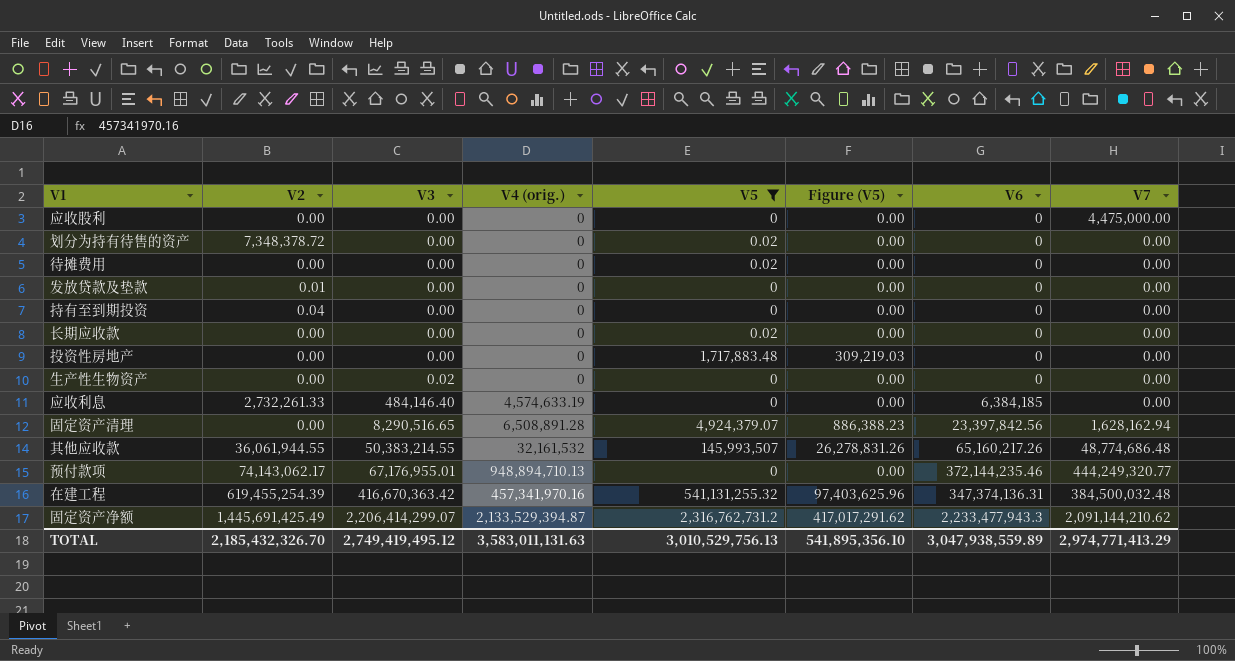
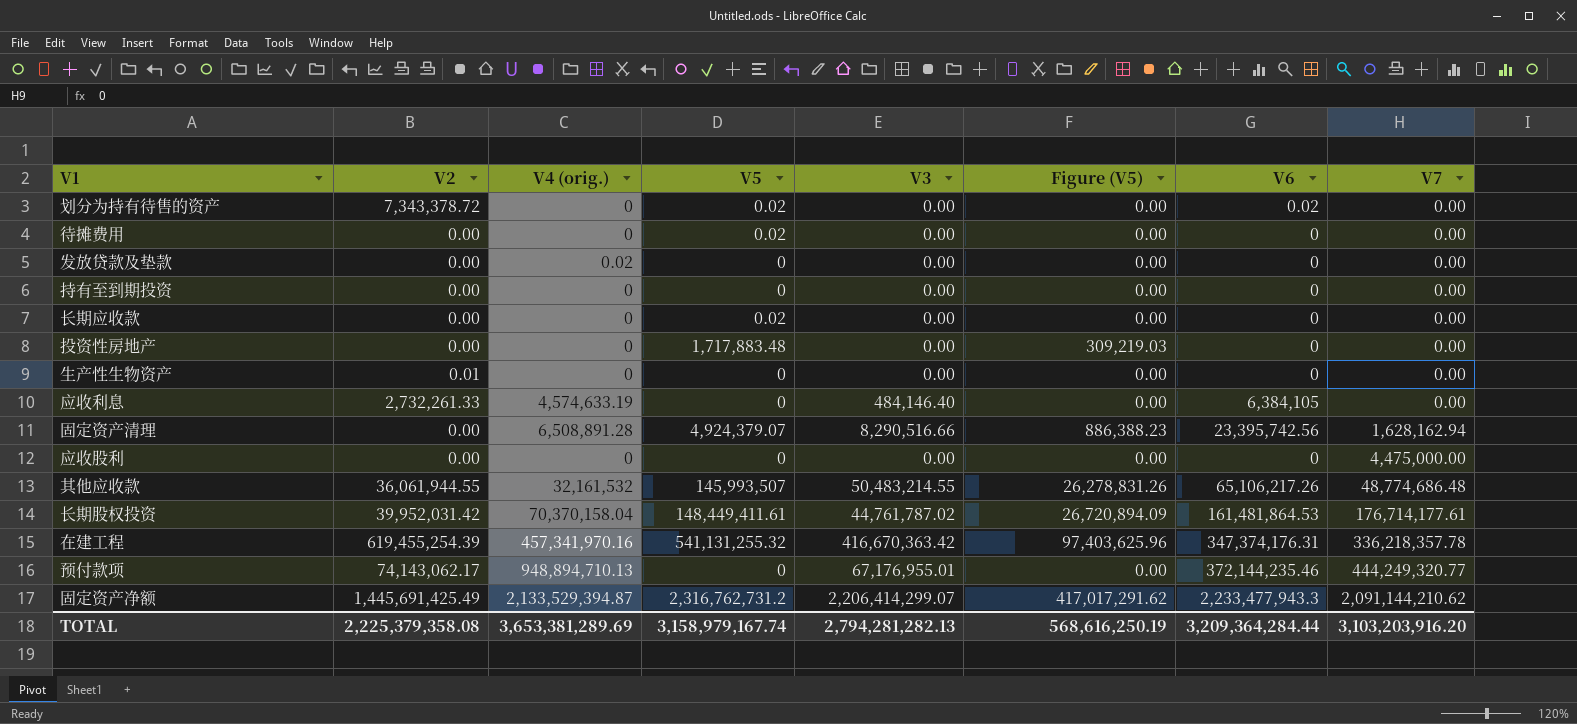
filter: V5 != 148,449,411.61 -> none
row order: V3 ascending -> V7 ascending
column V3 | position: 3 -> 5
划分为持有待售的资产 | V2: 7,348,378.72 -> 7,343,378.72
划分为持有待售的资产 | V6: 0 -> 0.02
发放贷款及垫款 | V2: 0.01 -> 0.00
发放贷款及垫款 | V4 (orig.): 0 -> 0.02
持有至到期投资 | V2: 0.04 -> 0.00
生产性生物资产 | V2: 0.00 -> 0.01
生产性生物资产 | V3: 0.02 -> 0.00
应收利息 | V6: 6,384,185 -> 6,384,105
固定资产清理 | V3: 8,290,516.65 -> 8,290,516.66
固定资产清理 | V6: 23,397,842.56 -> 23,395,742.56
其他应收款 | V3: 50,383,214.55 -> 50,483,214.55
其他应收款 | V6: 65,160,217.26 -> 65,106,217.26
在建工程 | V6: 347,374,136.31 -> 347,374,176.31
在建工程 | V7: 384,500,032.48 -> 336,218,357.78
TOTAL | V2: 2,185,432,326.70 -> 2,225,379,358.08
TOTAL | V4 (orig.): 3,583,011,131.63 -> 3,653,381,289.69
TOTAL | V5: 3,010,529,756.13 -> 3,158,979,167.74
TOTAL | V3: 2,749,419,495.12 -> 2,794,281,282.13
TOTAL | Figure (V5): 541,895,356.10 -> 568,616,250.19
TOTAL | V6: 3,047,938,559.89 -> 3,209,364,284.44
TOTAL | V7: 2,974,771,413.29 -> 3,103,203,916.20

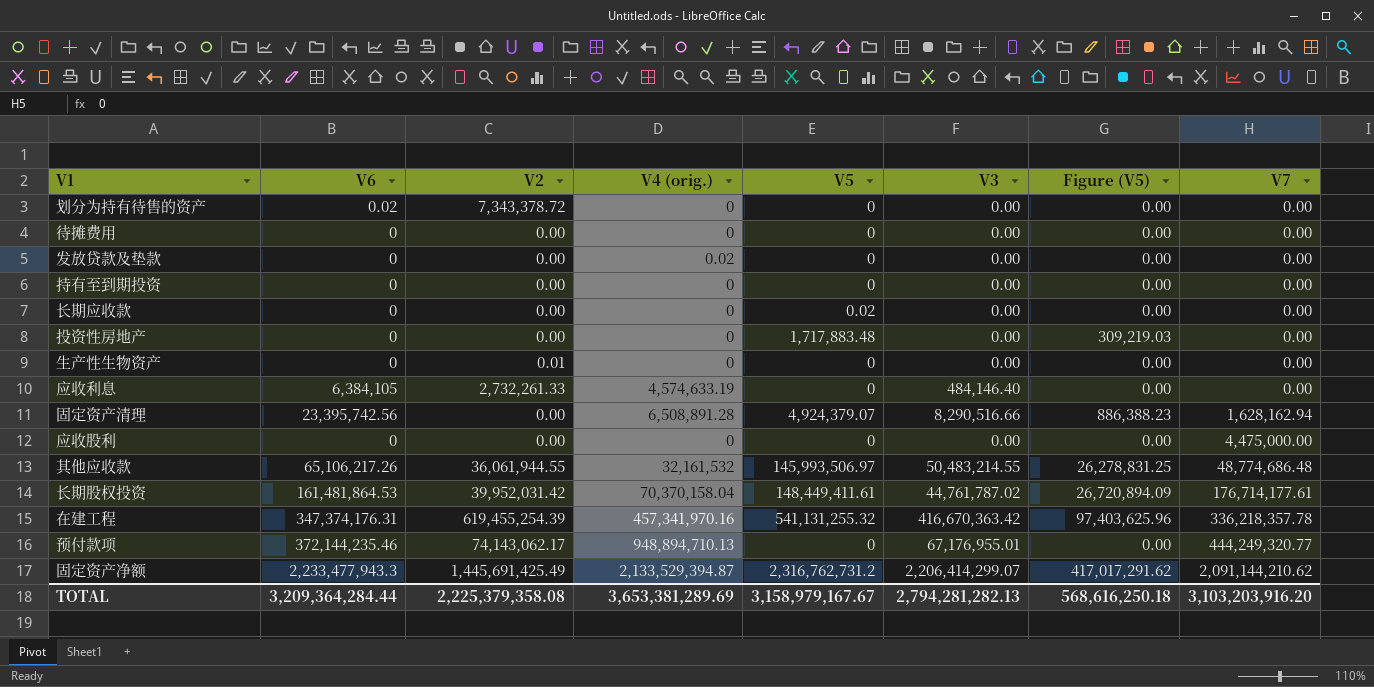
column V6 | position: 7 -> 2
划分为持有待售的资产 | V5: 0.02 -> 0
待摊费用 | V5: 0.02 -> 0
其他应收款 | V5: 145,993,507 -> 145,993,506.97
其他应收款 | Figure (V5): 26,278,831.26 -> 26,278,831.25
TOTAL | V5: 3,158,979,167.74 -> 3,158,979,167.67
TOTAL | Figure (V5): 568,616,250.19 -> 568,616,250.18

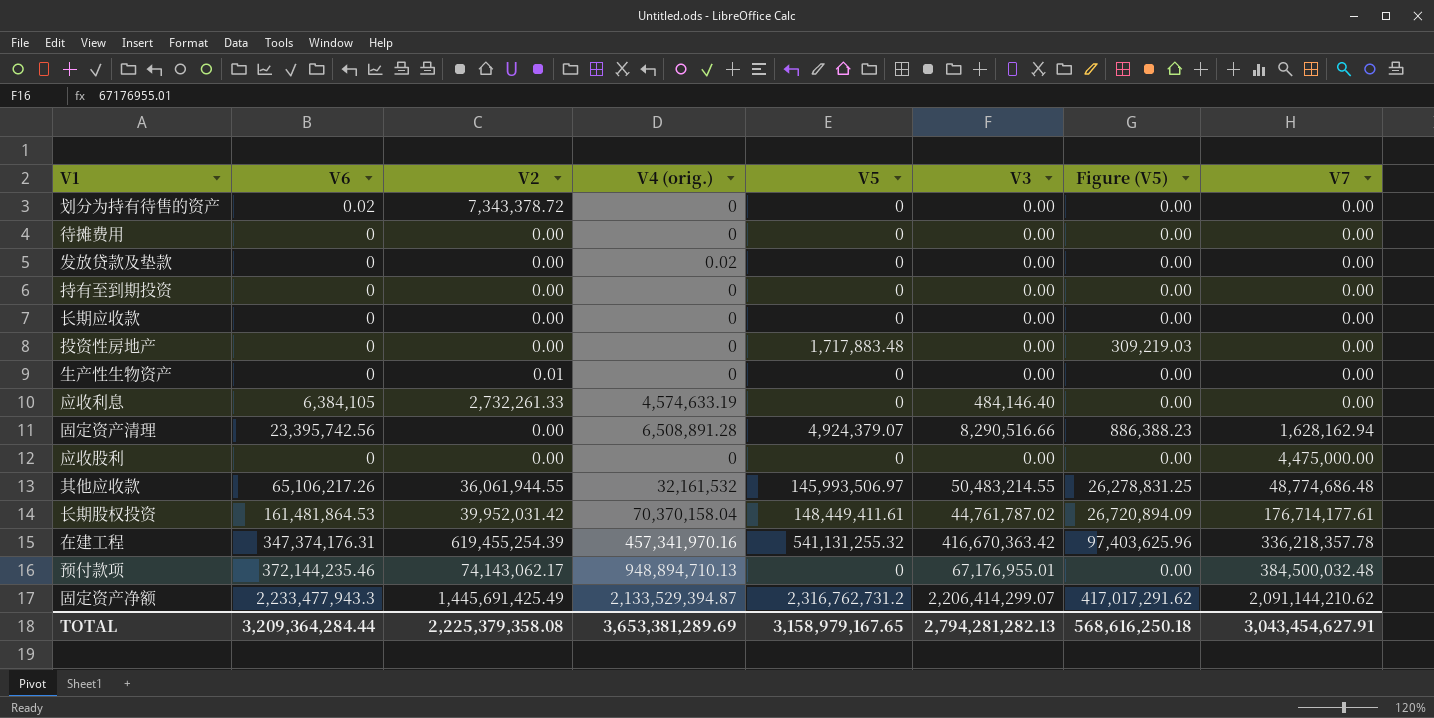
长期应收款 | V5: 0.02 -> 0
预付款项 | V7: 444,249,320.77 -> 384,500,032.48
TOTAL | V5: 3,158,979,167.67 -> 3,158,979,167.65
TOTAL | V7: 3,103,203,916.20 -> 3,043,454,627.91

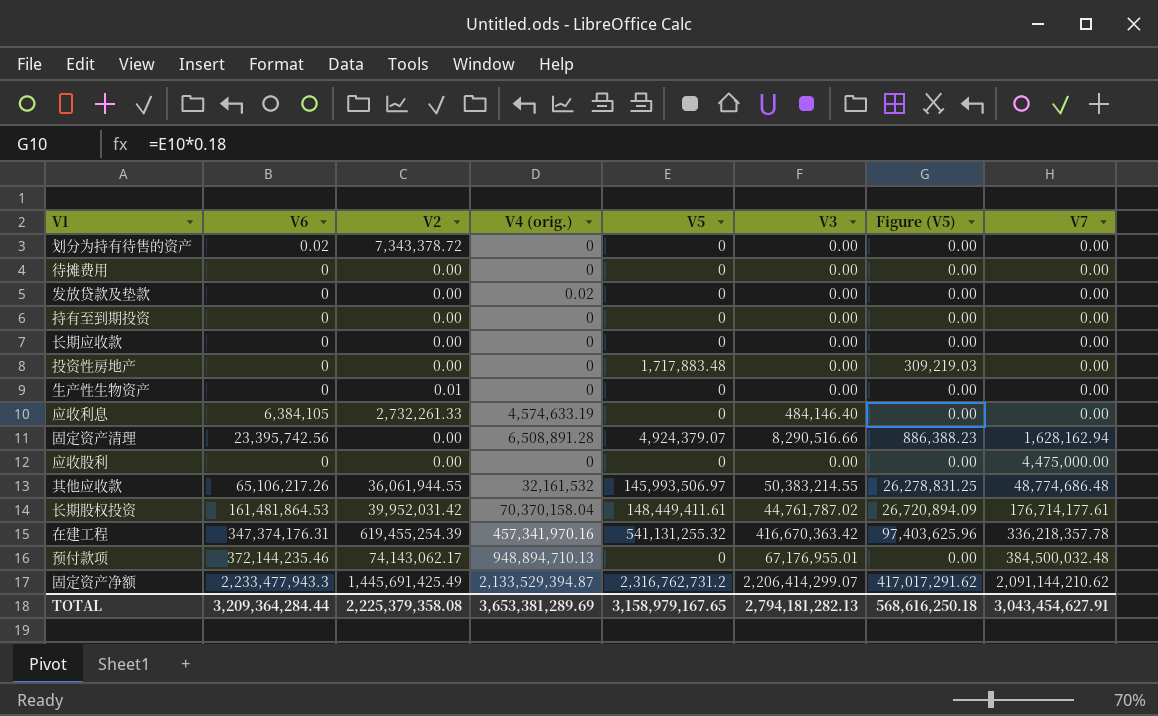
其他应收款 | V3: 50,483,214.55 -> 50,383,214.55
TOTAL | V3: 2,794,281,282.13 -> 2,794,181,282.13

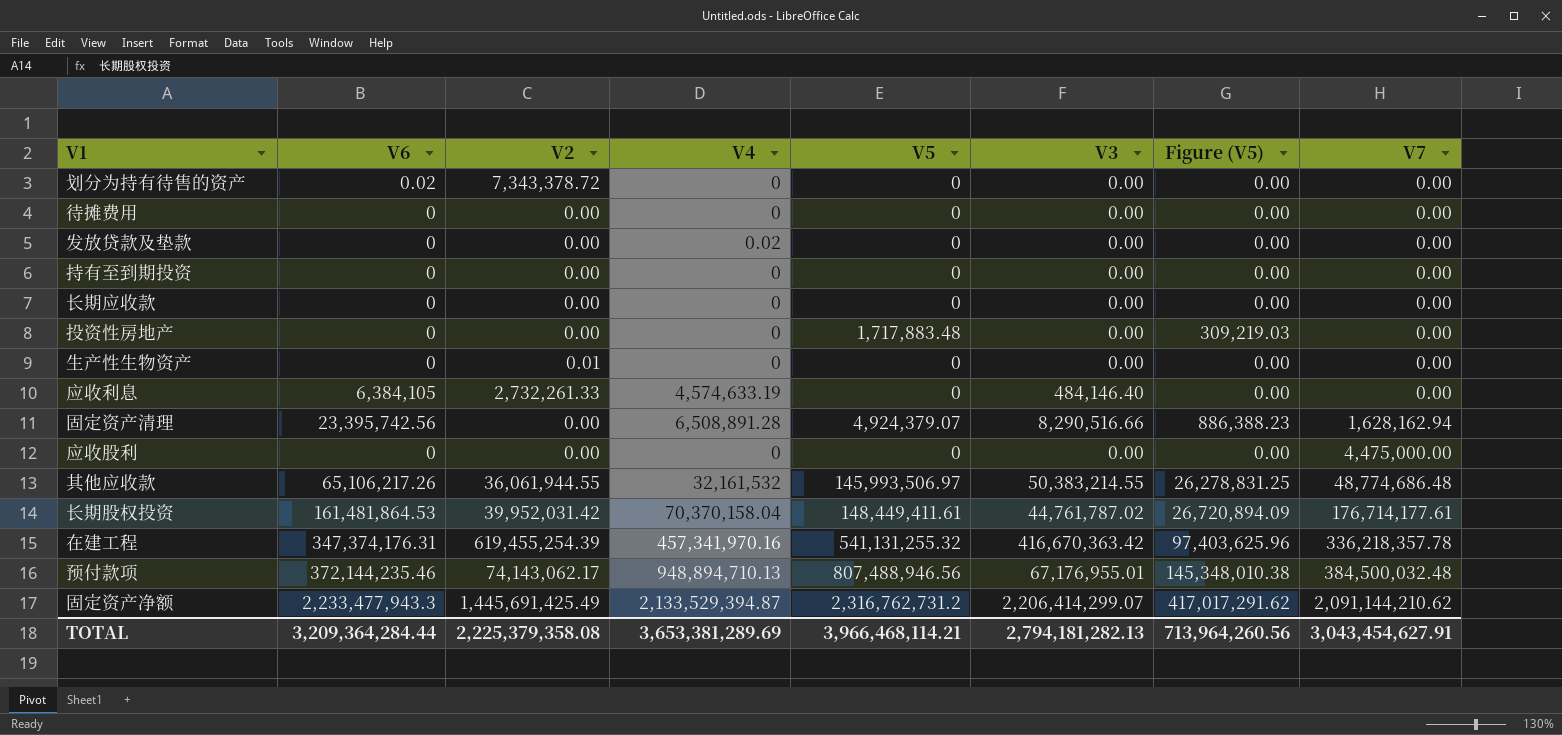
column name: V4 (orig.) -> V4
预付款项 | V5: 0 -> 807,488,946.56
预付款项 | Figure (V5): 0.00 -> 145,348,010.38
TOTAL | V5: 3,158,979,167.65 -> 3,966,468,114.21
TOTAL | Figure (V5): 568,616,250.18 -> 713,964,260.56

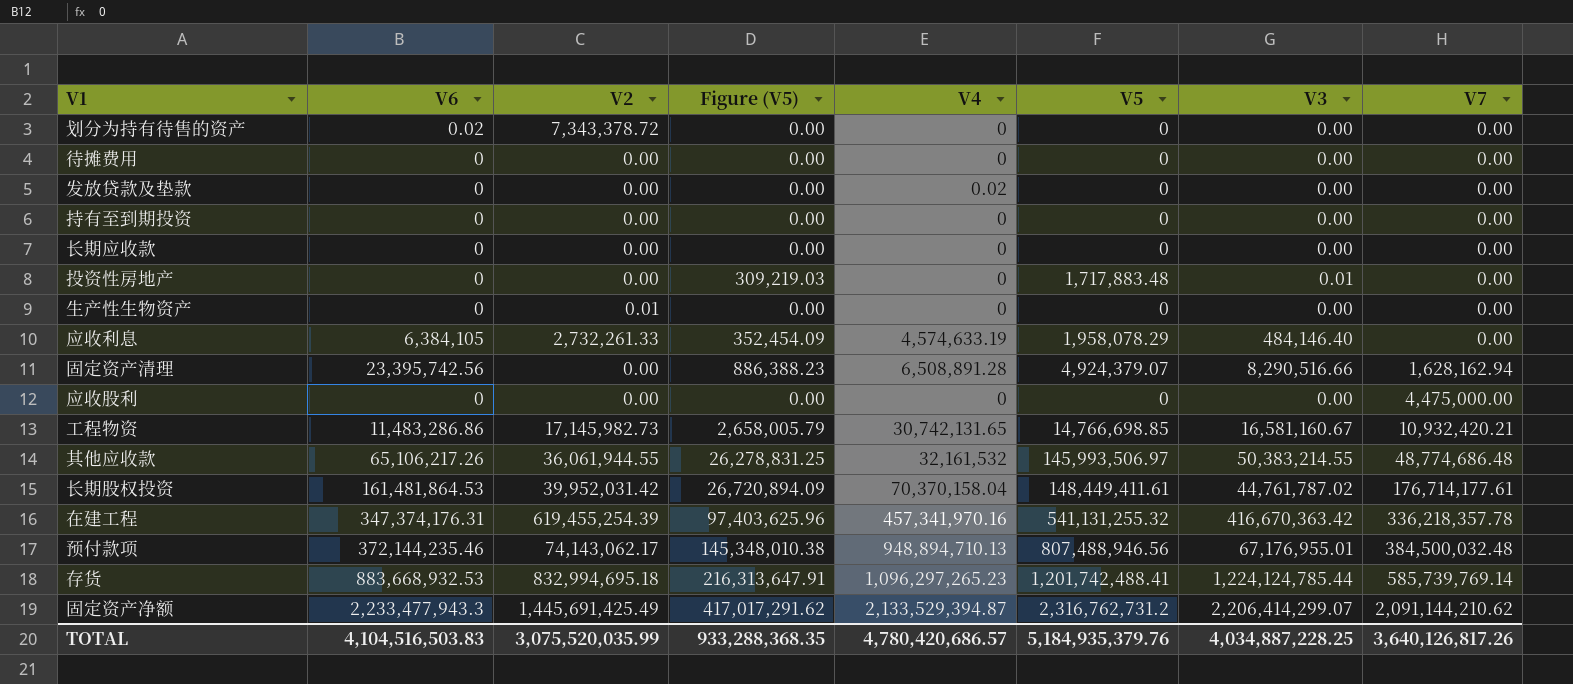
column Figure (V5) | position: 7 -> 4
投资性房地产 | V3: 0.00 -> 0.01
应收利息 | Figure (V5): 0.00 -> 352,454.09
应收利息 | V5: 0 -> 1,958,078.29
row 工程物资: none -> 11,483,286.86 | 17,145,982.73 | 2,658,005.79 | 30,742,131.65 | 14,766,698.85 | 16,581,160.67 | 10,932,420.21
row 存货: none -> 883,668,932.53 | 832,994,695.18 | 216,313,647.91 | 1,096,297,265.23 | 1,201,742,488.41 | 1,224,124,785.44 | 585,739,769.14
TOTAL | V6: 3,209,364,284.44 -> 4,104,516,503.83
TOTAL | V2: 2,225,379,358.08 -> 3,075,520,035.99
TOTAL | Figure (V5): 713,964,260.56 -> 933,288,368.35
TOTAL | V4: 3,653,381,289.69 -> 4,780,420,686.57
TOTAL | V5: 3,966,468,114.21 -> 5,184,935,379.76
TOTAL | V3: 2,794,181,282.13 -> 4,034,887,228.25
TOTAL | V7: 3,043,454,627.91 -> 3,640,126,817.26

